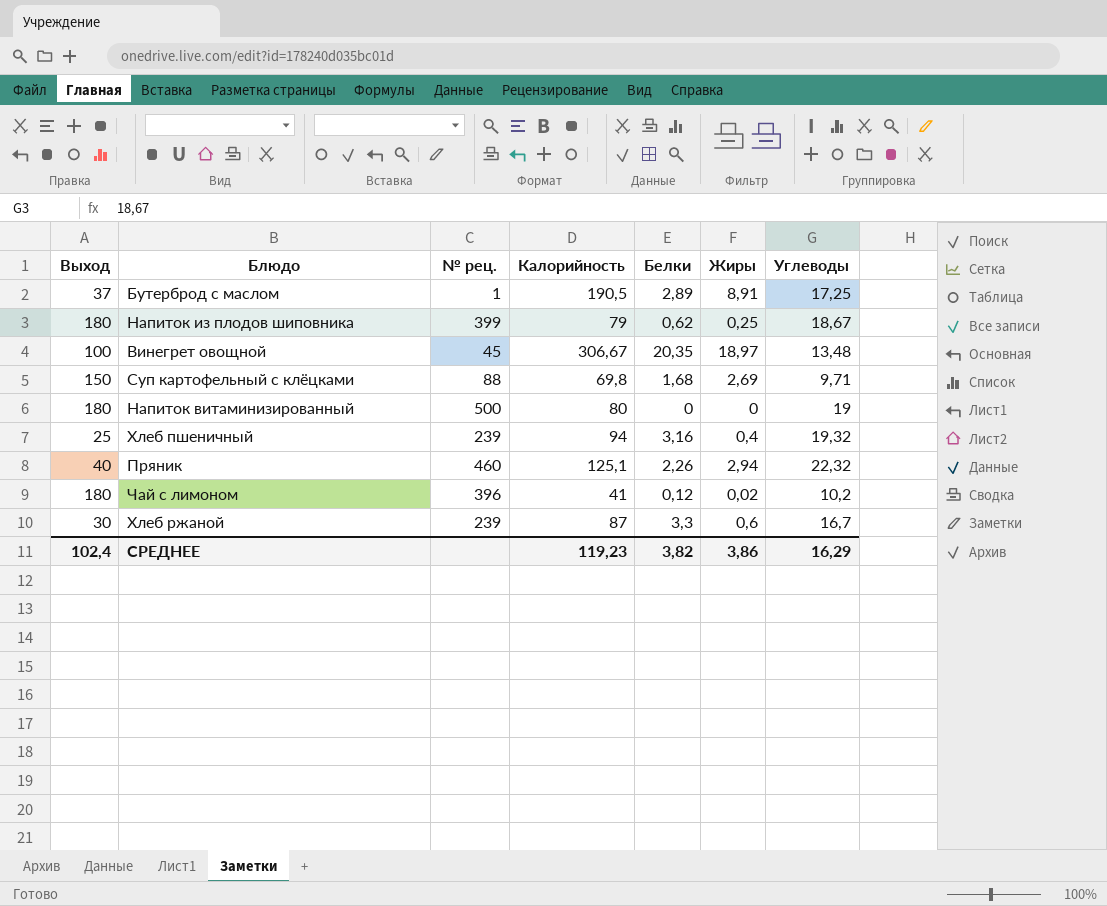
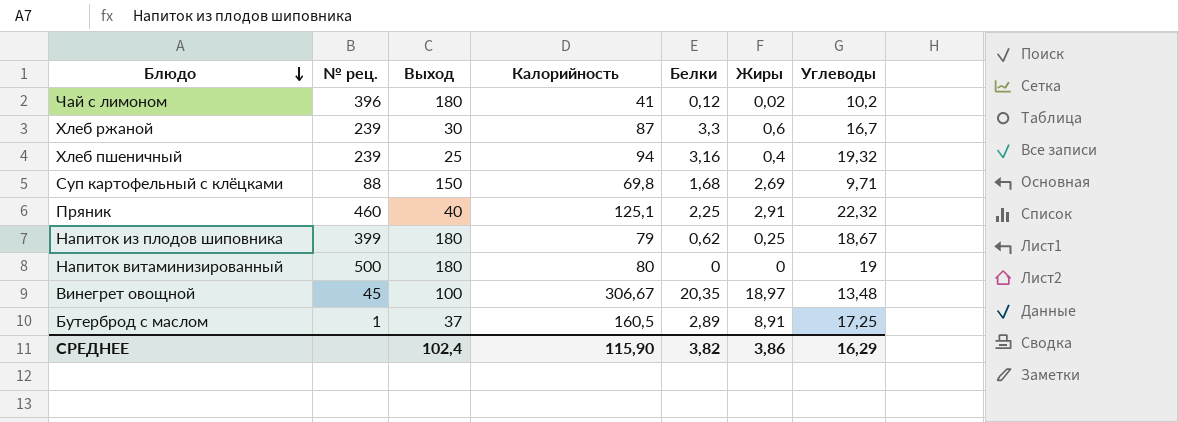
row order: none -> Блюдо descending
column Выход | position: 1 -> 3
Пряник | Белки: 2,26 -> 2,25
Пряник | Жиры: 2,94 -> 2,91
Бутерброд с маслом | Калорийность: 190,5 -> 160,5
СРЕДНЕЕ | Калорийность: 119,23 -> 115,90

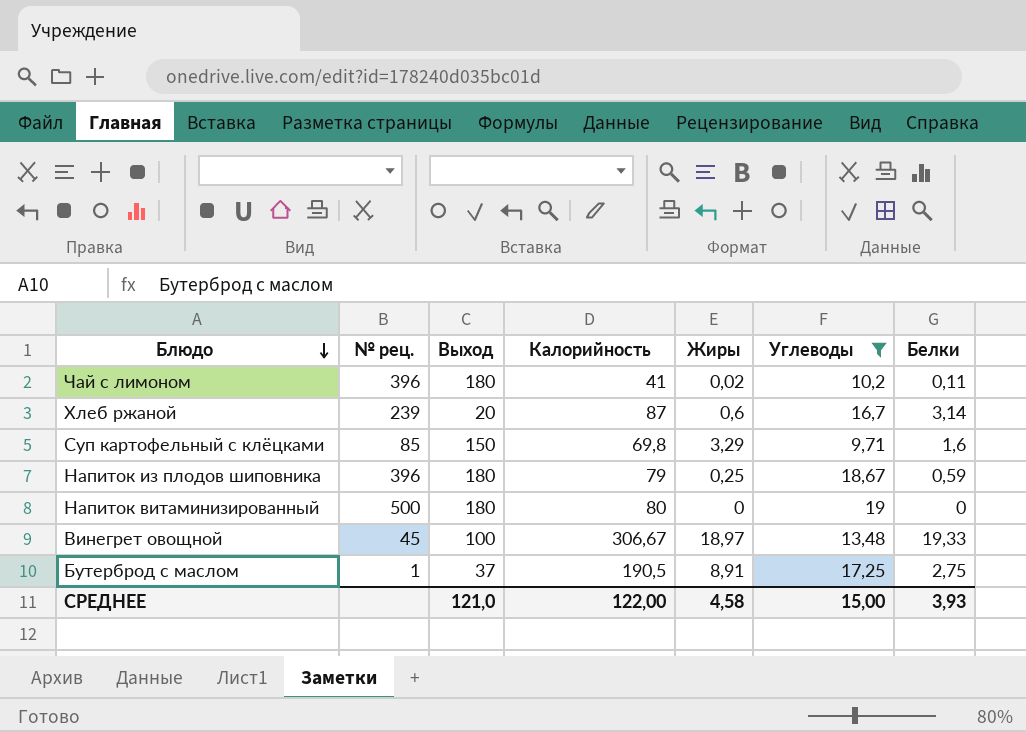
filter: none -> Углеводы <= 19
column Белки | position: 5 -> 7
Чай с лимоном | Белки: 0,12 -> 0,11
Хлеб ржаной | Выход: 30 -> 20
Хлеб ржаной | Белки: 3,3 -> 3,14
Суп картофельный с клёцками | № рец.: 88 -> 85
Суп картофельный с клёцками | Жиры: 2,69 -> 3,29
Суп картофельный с клёцками | Белки: 1,68 -> 1,6
Напиток из плодов шиповника | № рец.: 399 -> 396
Напиток из плодов шиповника | Белки: 0,62 -> 0,59
Винегрет овощной | Белки: 20,35 -> 19,33
Бутерброд с маслом | Калорийность: 160,5 -> 190,5
Бутерброд с маслом | Белки: 2,89 -> 2,75
СРЕДНЕЕ | Выход: 102,4 -> 121,0
СРЕДНЕЕ | Калорийность: 115,90 -> 122,00
СРЕДНЕЕ | Жиры: 3,86 -> 4,58
СРЕДНЕЕ | Углеводы: 16,29 -> 15,00
СРЕДНЕЕ | Белки: 3,82 -> 3,93

